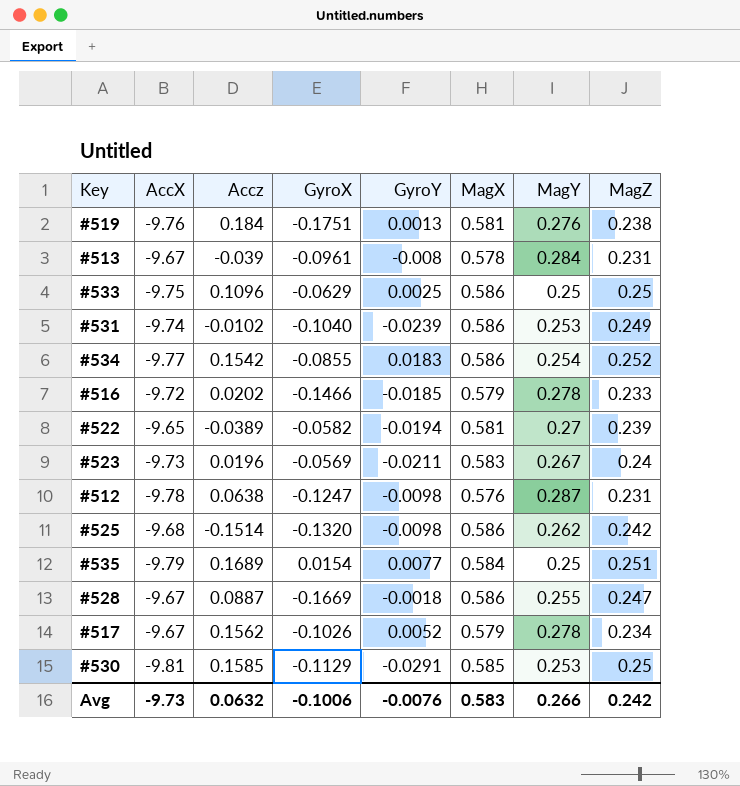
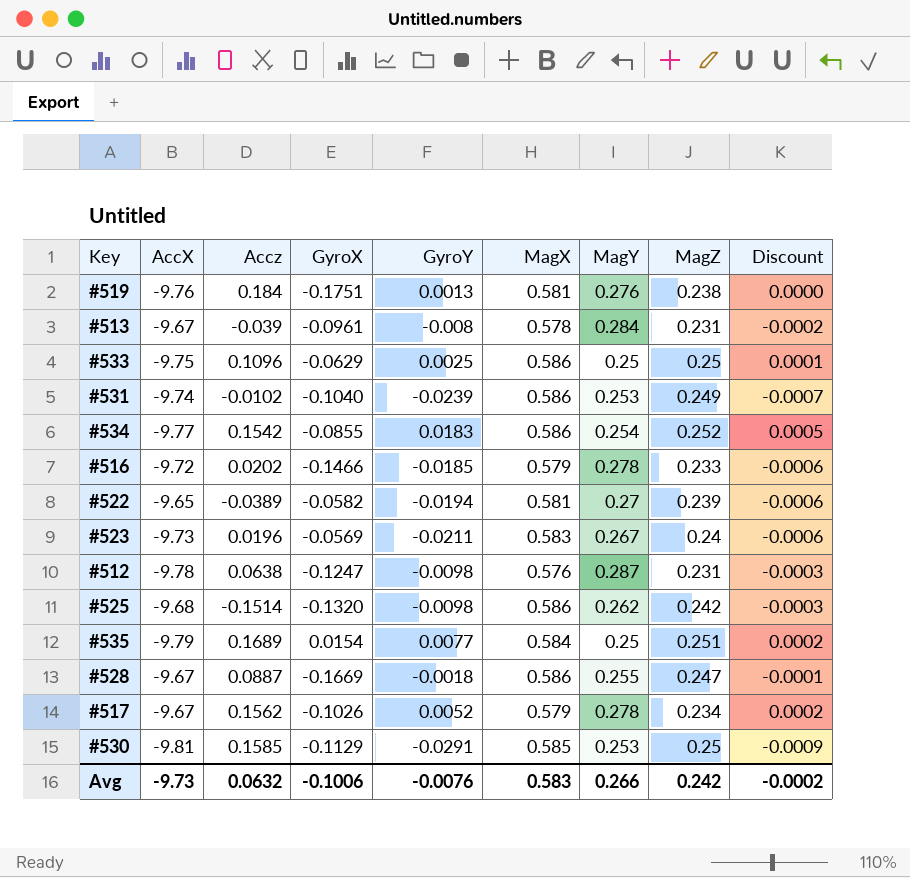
column Discount | formula: none -> [GyroY] * 0.03

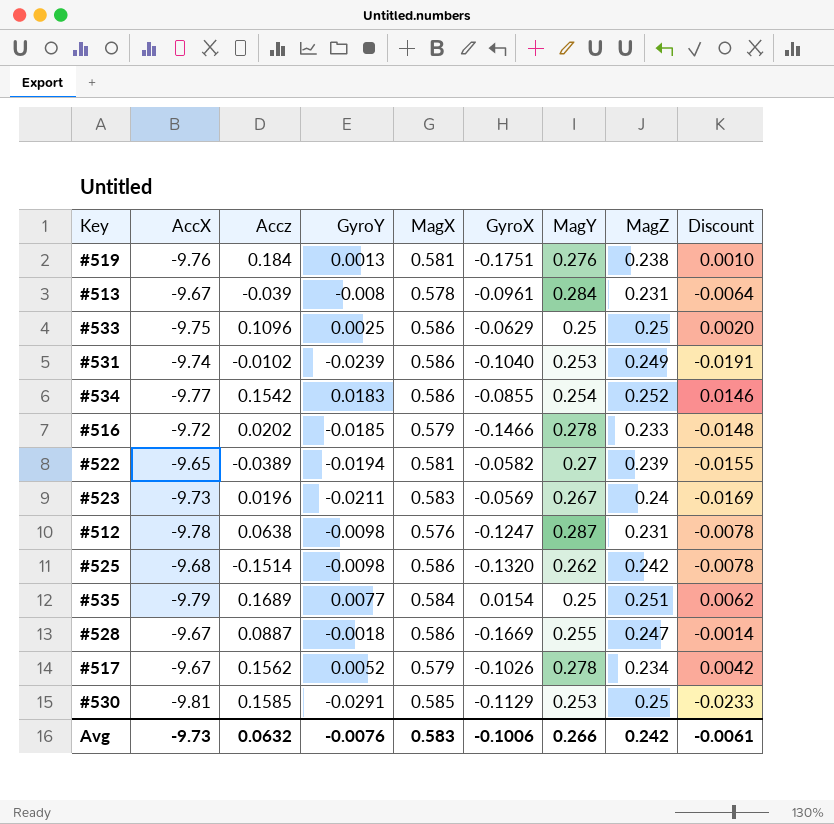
column GyroX | position: 4 -> 6
column Discount | formula: [GyroY] * 0.03 -> [GyroY] * 0.8
Avg | Discount: -0.0002 -> -0.0061

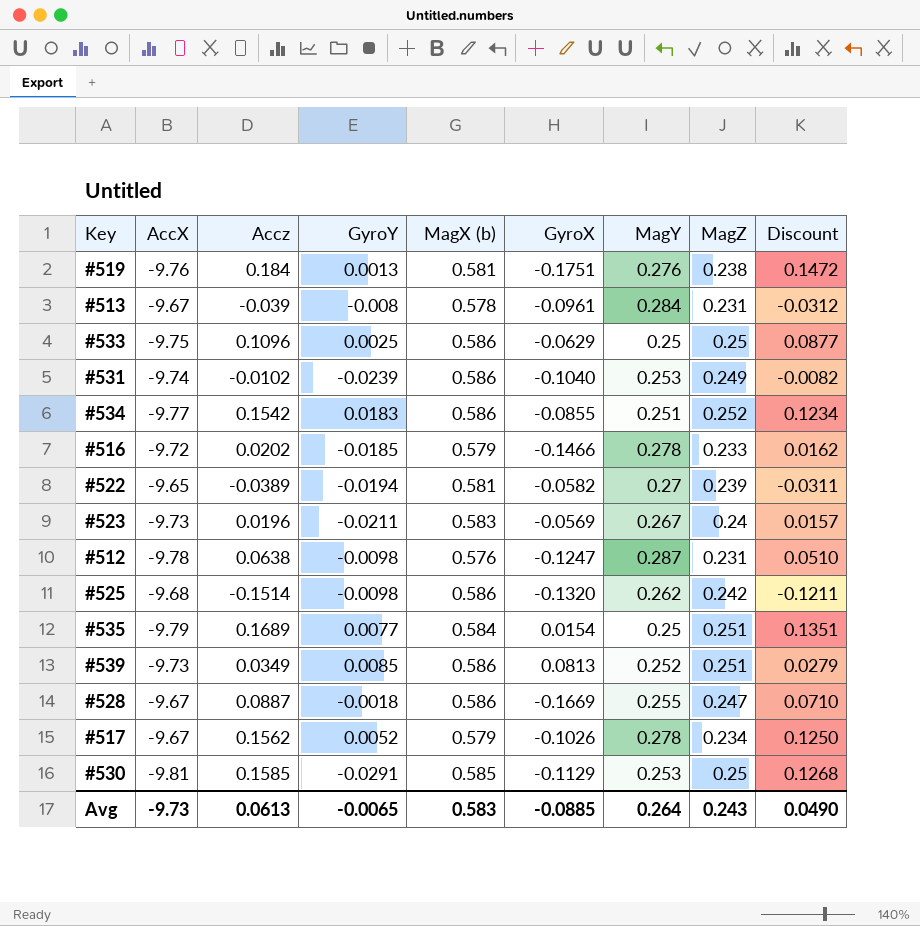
column name: MagX -> MagX (b)
column Discount | formula: [GyroY] * 0.8 -> [Accz] * 0.8
#534 | MagY: 0.254 -> 0.251
row #539: none -> -9.73 | 0.0349 | 0.0085 | 0.586 | 0.0813 | 0.252 | 0.251 | 0.0279
Avg | Accz: 0.0632 -> 0.0613
Avg | GyroY: -0.0076 -> -0.0065
Avg | GyroX: -0.1006 -> -0.0885
Avg | MagY: 0.266 -> 0.264
Avg | MagZ: 0.242 -> 0.243
Avg | Discount: -0.0061 -> 0.0490

